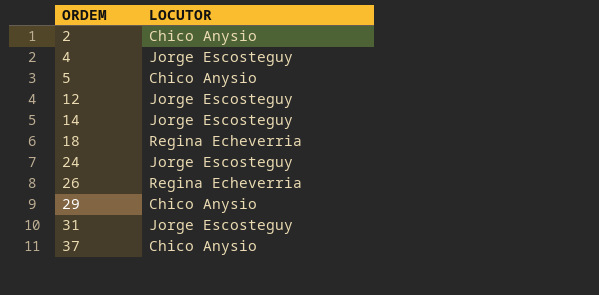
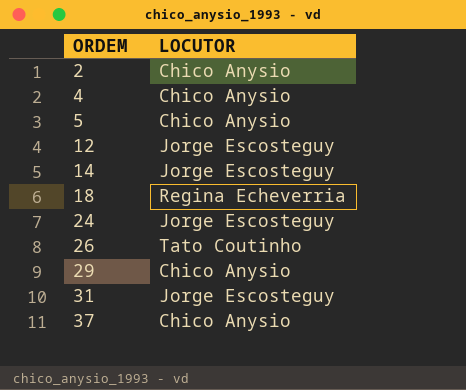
4 | LOCUTOR: Jorge Escosteguy -> Chico Anysio
26 | LOCUTOR: Regina Echeverria -> Tato Coutinho

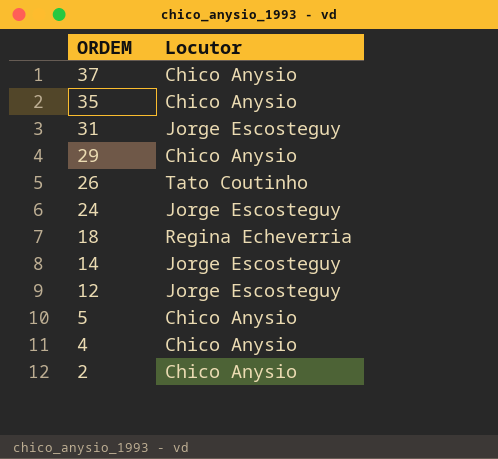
row order: ORDEM ascending -> ORDEM descending
column name: LOCUTOR -> Locutor
row 35: none -> Chico Anysio

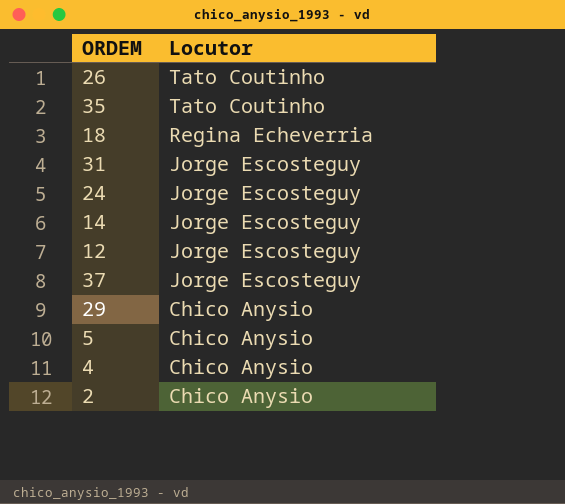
row order: ORDEM descending -> Locutor descending
35 | Locutor: Chico Anysio -> Tato Coutinho
37 | Locutor: Chico Anysio -> Jorge Escosteguy

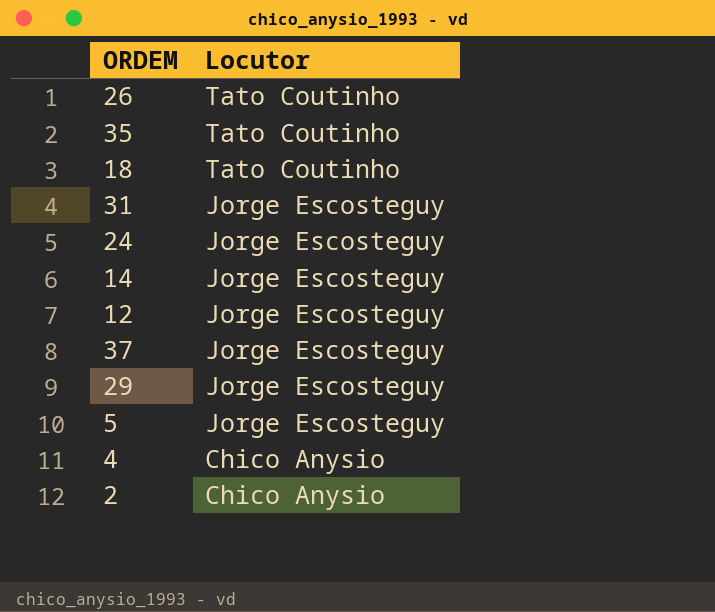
18 | Locutor: Regina Echeverria -> Tato Coutinho
29 | Locutor: Chico Anysio -> Jorge Escosteguy
5 | Locutor: Chico Anysio -> Jorge Escosteguy

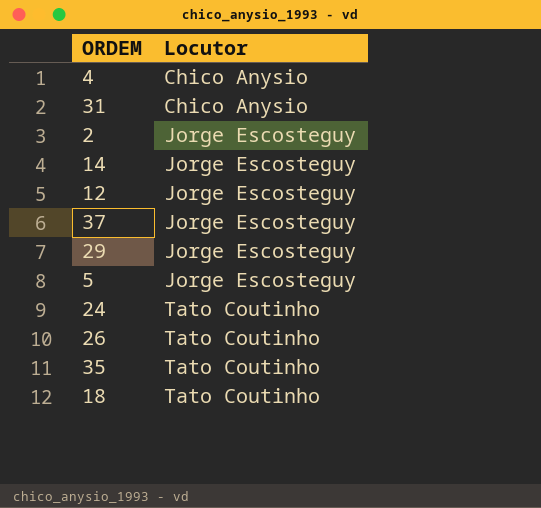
row order: Locutor descending -> Locutor ascending
31 | Locutor: Jorge Escosteguy -> Chico Anysio
2 | Locutor: Chico Anysio -> Jorge Escosteguy
24 | Locutor: Jorge Escosteguy -> Tato Coutinho

